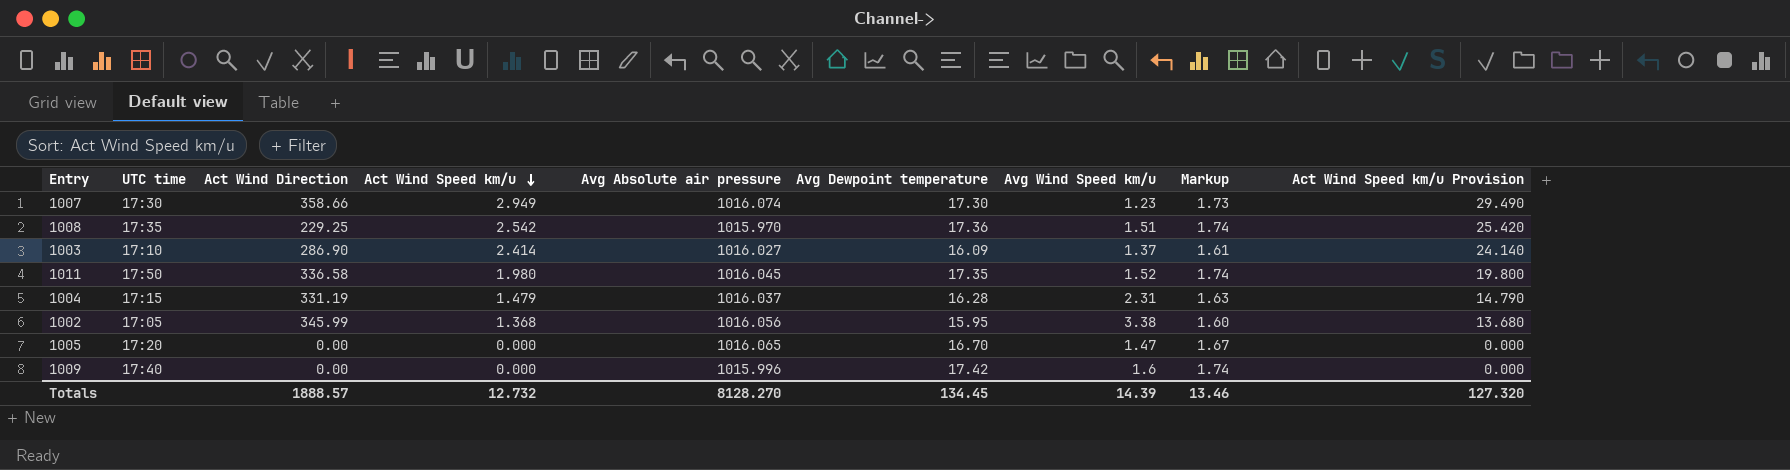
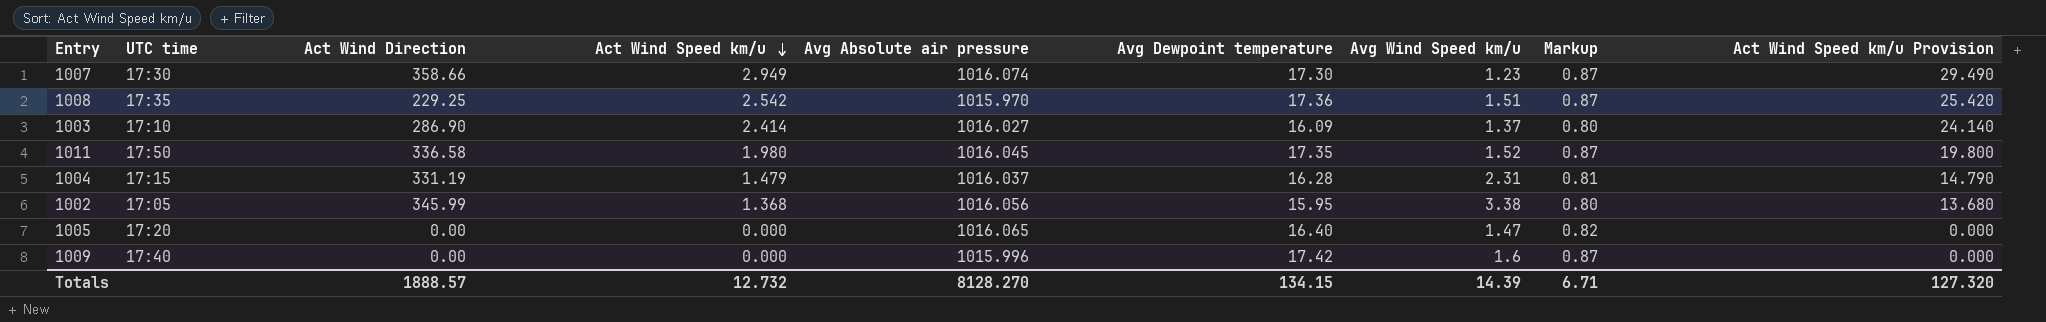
column Markup | formula: [Avg Dewpoint temperature] * 0.1 -> [Avg Dewpoint temperature] * 0.05
1005 | Avg Dewpoint temperature: 16.70 -> 16.40
Totals | Avg Dewpoint temperature: 134.45 -> 134.15
Totals | Markup: 13.46 -> 6.71

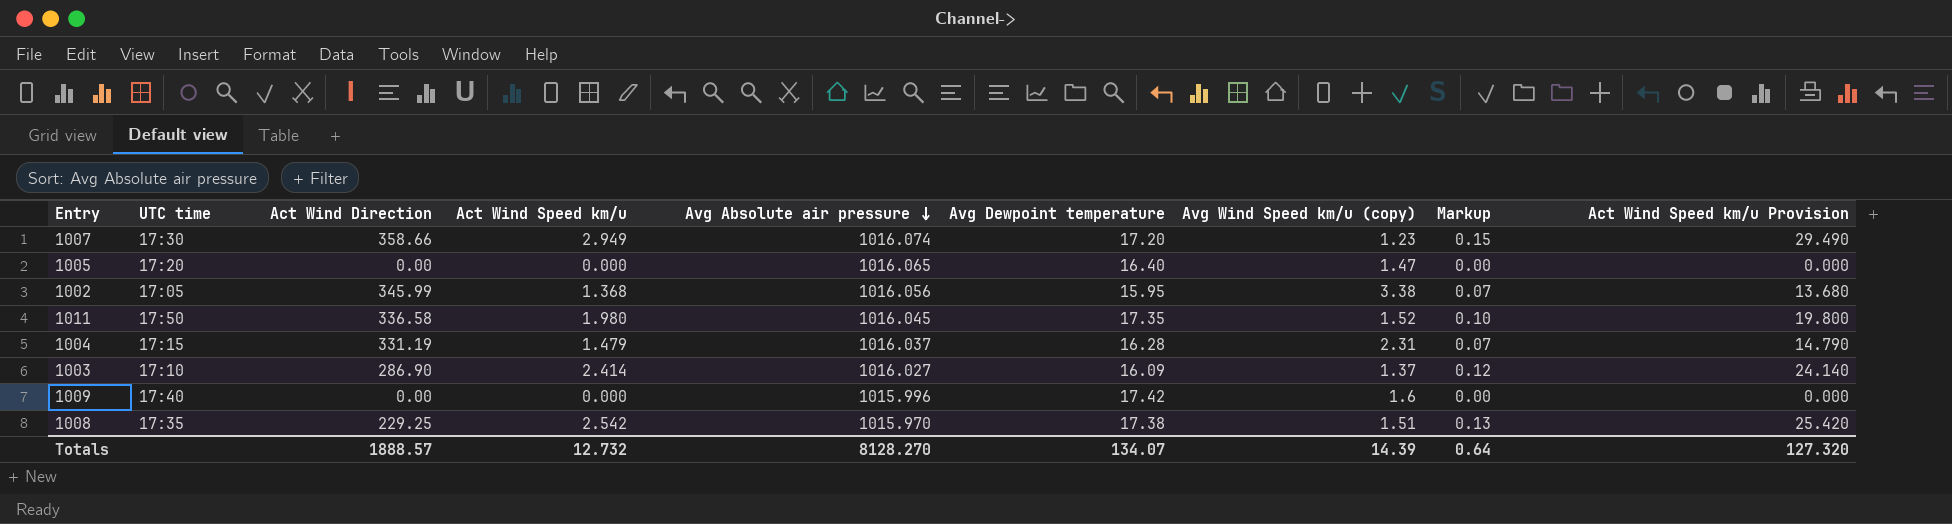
row order: Act Wind Speed km/u descending -> Avg Absolute air pressure descending
column name: Avg Wind Speed km/u -> Avg Wind Speed km/u (copy)
column Markup | formula: [Avg Dewpoint temperature] * 0.05 -> [Act Wind Speed km/u] * 0.05
1007 | Avg Dewpoint temperature: 17.30 -> 17.20
1008 | Avg Dewpoint temperature: 17.36 -> 17.38
Totals | Avg Dewpoint temperature: 134.15 -> 134.07
Totals | Markup: 6.71 -> 0.64

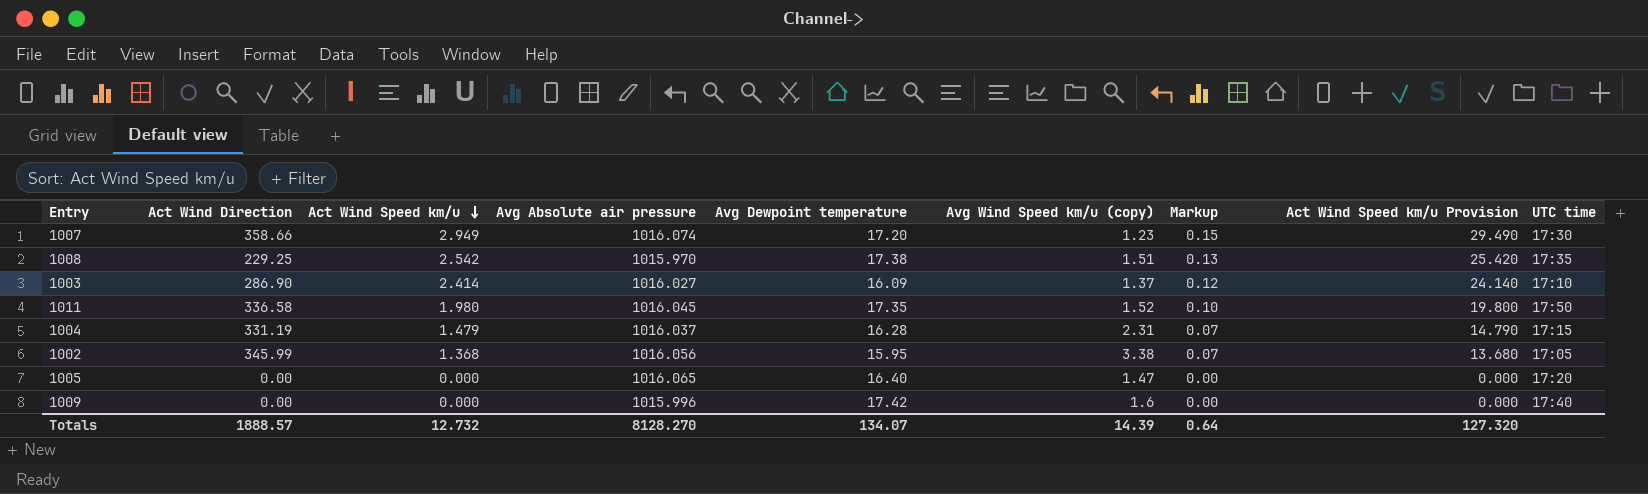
row order: Avg Absolute air pressure descending -> Act Wind Speed km/u descending
column UTC time | position: 2 -> 9

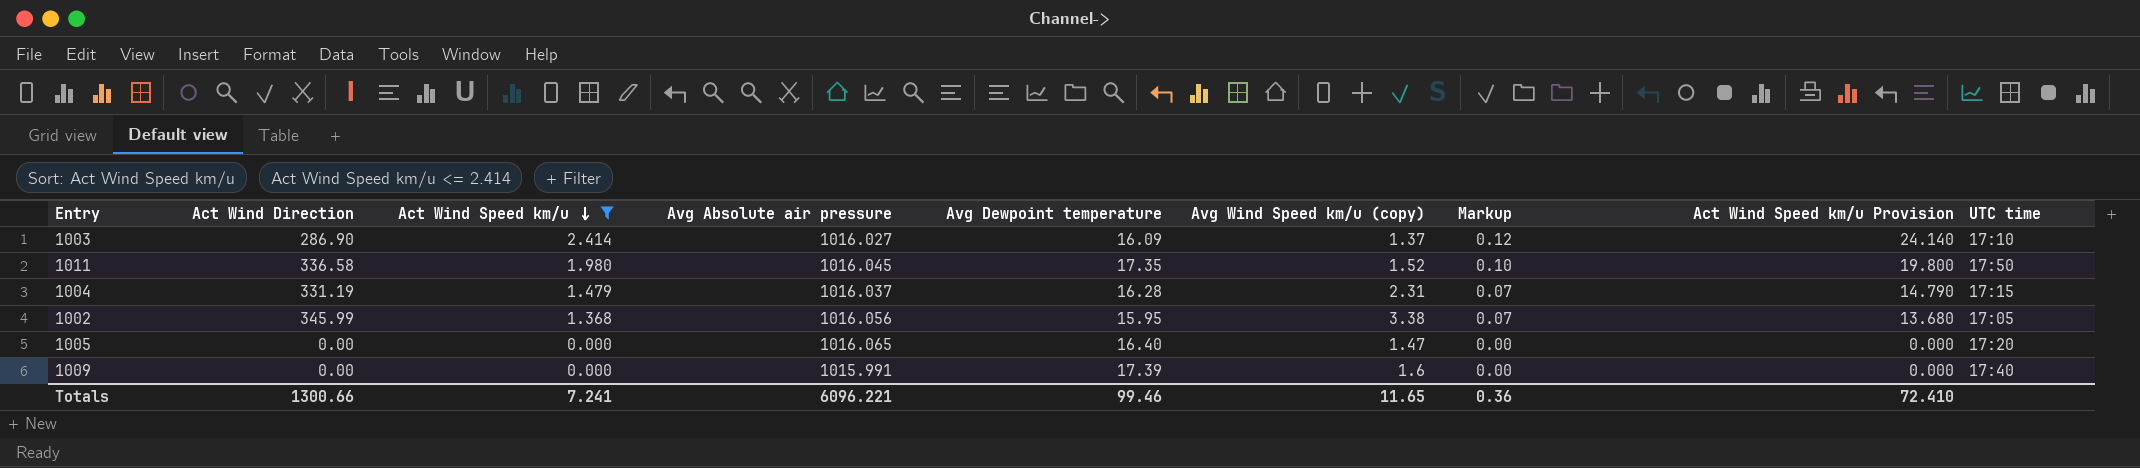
filter: none -> Act Wind Speed km/u <= 2.414
1009 | Avg Absolute air pressure: 1015.996 -> 1015.991
1009 | Avg Dewpoint temperature: 17.42 -> 17.39
Totals | Act Wind Direction: 1888.57 -> 1300.66
Totals | Act Wind Speed km/u: 12.732 -> 7.241
Totals | Avg Absolute air pressure: 8128.270 -> 6096.221
Totals | Avg Dewpoint temperature: 134.07 -> 99.46
Totals | Avg Wind Speed km/u (copy): 14.39 -> 11.65
Totals | Markup: 0.64 -> 0.36
Totals | Act Wind Speed km/u Provision: 127.320 -> 72.410

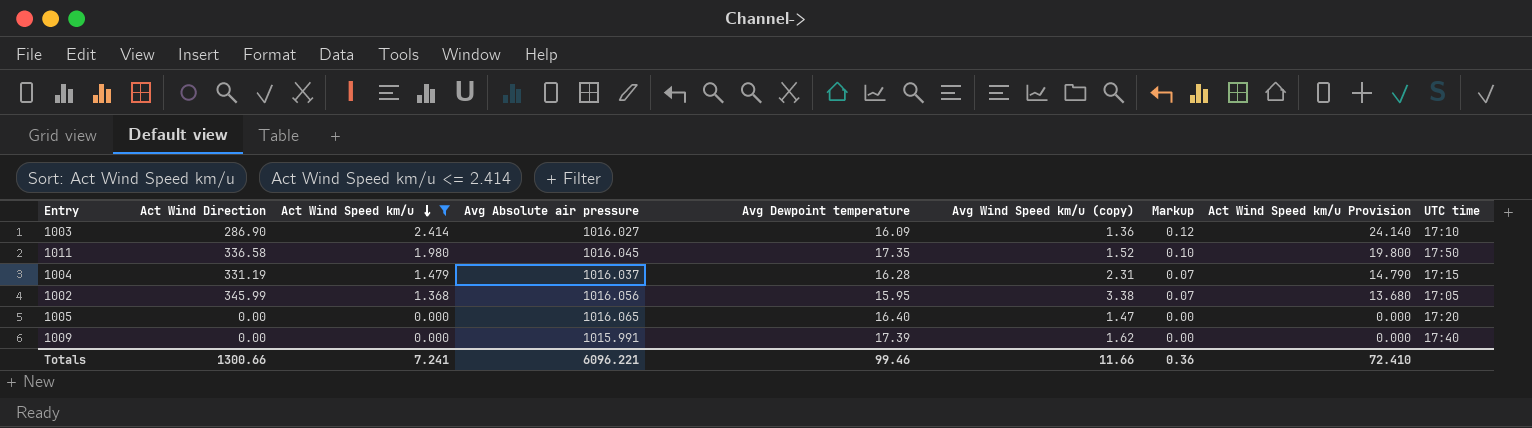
1003 | Avg Wind Speed km/u (copy): 1.37 -> 1.36
1009 | Avg Wind Speed km/u (copy): 1.6 -> 1.62
Totals | Avg Wind Speed km/u (copy): 11.65 -> 11.66

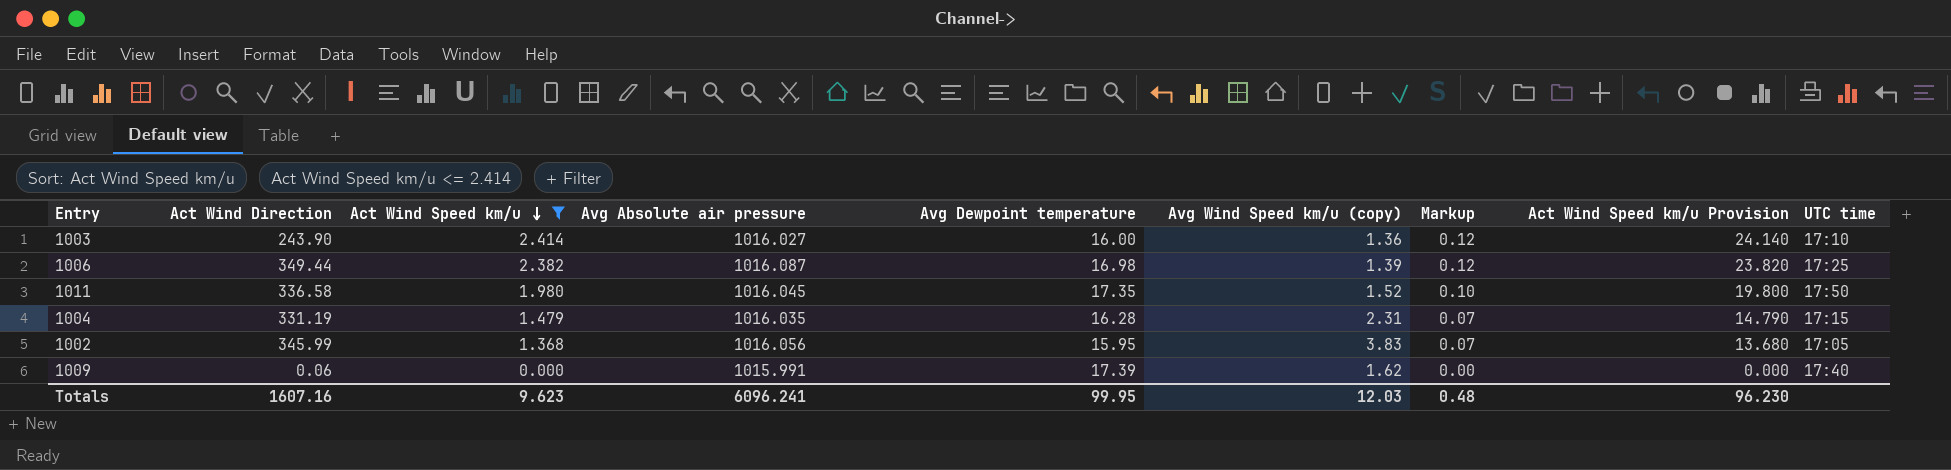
row 1005: 0.00 | 0.000 | 1016.065 | 16.40 | 1.47 | 0.00 | 0.000 | 17:20 -> none
1003 | Act Wind Direction: 286.90 -> 243.90
1003 | Avg Dewpoint temperature: 16.09 -> 16.00
row 1006: none -> 349.44 | 2.382 | 1016.087 | 16.98 | 1.39 | 0.12 | 23.820 | 17:25
1004 | Avg Absolute air pressure: 1016.037 -> 1016.035
1002 | Avg Wind Speed km/u (copy): 3.38 -> 3.83
1009 | Act Wind Direction: 0.00 -> 0.06
Totals | Act Wind Direction: 1300.66 -> 1607.16
Totals | Act Wind Speed km/u: 7.241 -> 9.623
Totals | Avg Absolute air pressure: 6096.221 -> 6096.241
Totals | Avg Dewpoint temperature: 99.46 -> 99.95
Totals | Avg Wind Speed km/u (copy): 11.66 -> 12.03
Totals | Markup: 0.36 -> 0.48
Totals | Act Wind Speed km/u Provision: 72.410 -> 96.230

